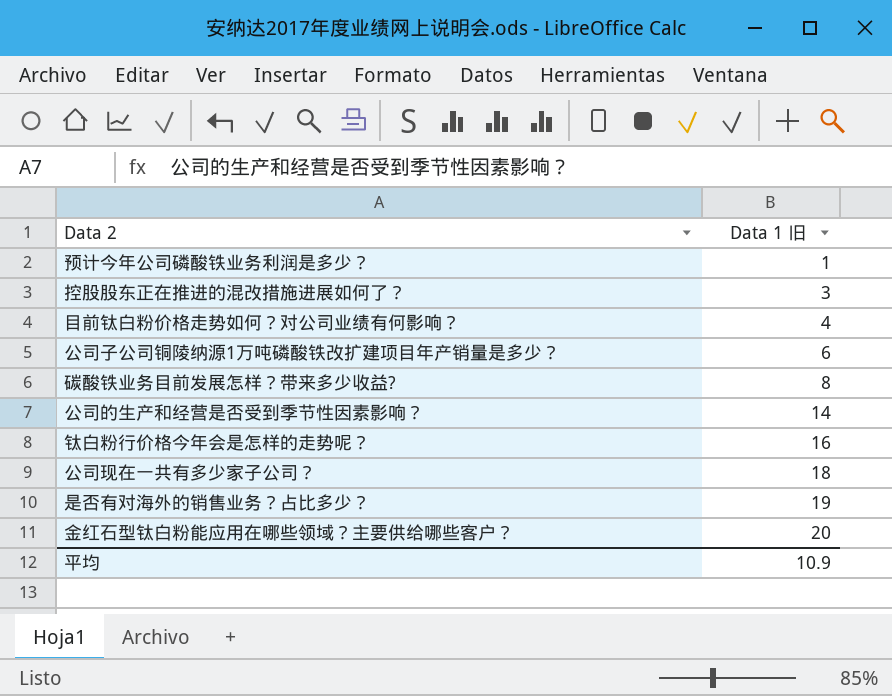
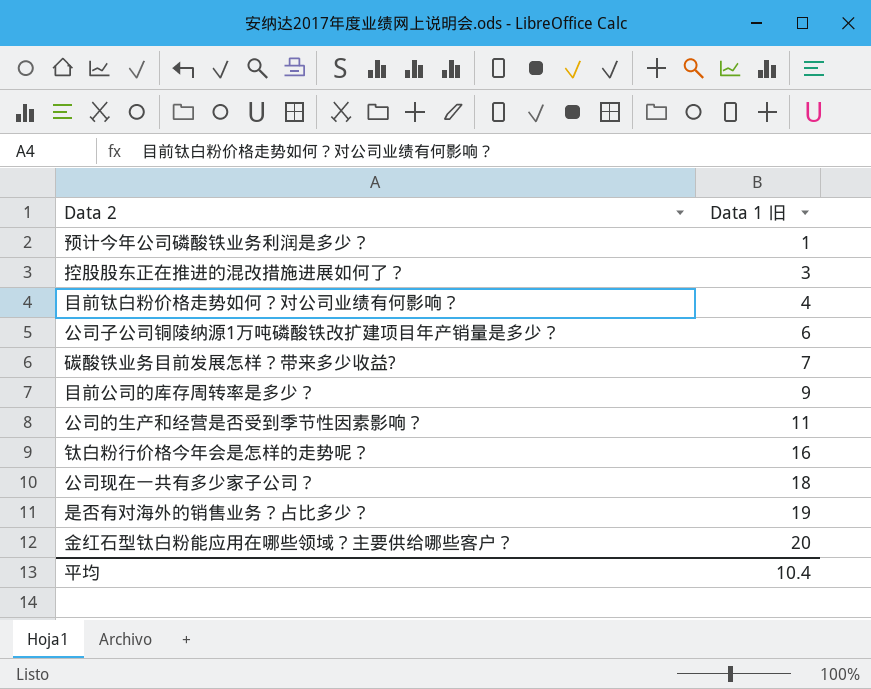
碳酸铁业务目前发展怎样？带来多少收益? | Data 1 旧: 8 -> 7
row 目前公司的库存周转率是多少？: none -> 9
公司的生产和经营是否受到季节性因素影响？ | Data 1 旧: 14 -> 11
平均 | Data 1 旧: 10.9 -> 10.4

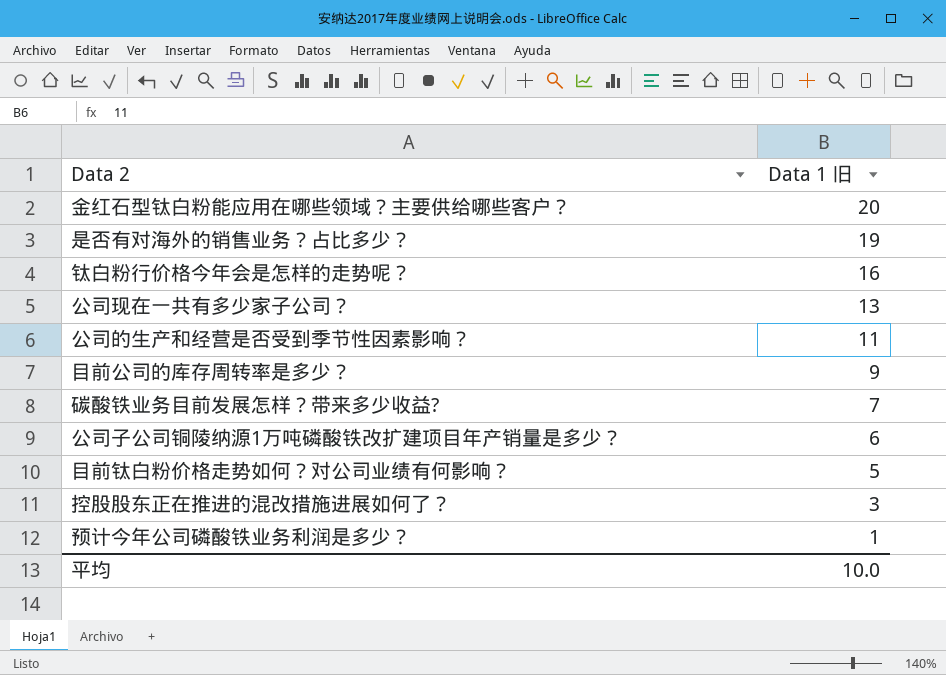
row order: Data 1 旧 ascending -> Data 1 旧 descending
公司现在一共有多少家子公司？ | Data 1 旧: 18 -> 13
目前钛白粉价格走势如何？对公司业绩有何影响？ | Data 1 旧: 4 -> 5
平均 | Data 1 旧: 10.4 -> 10.0

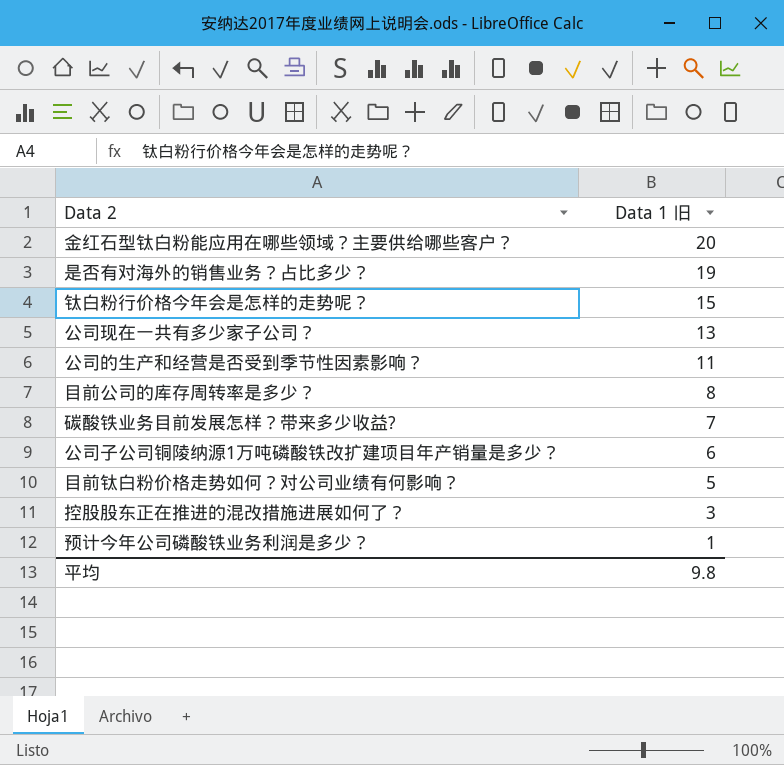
钛白粉行价格今年会是怎样的走势呢？ | Data 1 旧: 16 -> 15
目前公司的库存周转率是多少？ | Data 1 旧: 9 -> 8
平均 | Data 1 旧: 10.0 -> 9.8

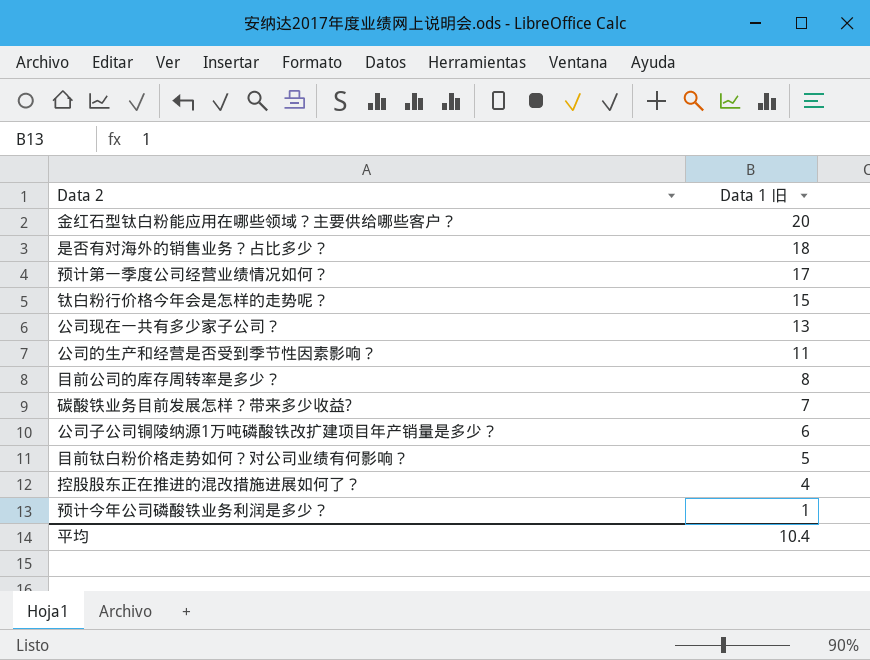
是否有对海外的销售业务？占比多少？ | Data 1 旧: 19 -> 18
row 预计第一季度公司经营业绩情况如何？: none -> 17
控股股东正在推进的混改措施进展如何了？ | Data 1 旧: 3 -> 4
平均 | Data 1 旧: 9.8 -> 10.4

